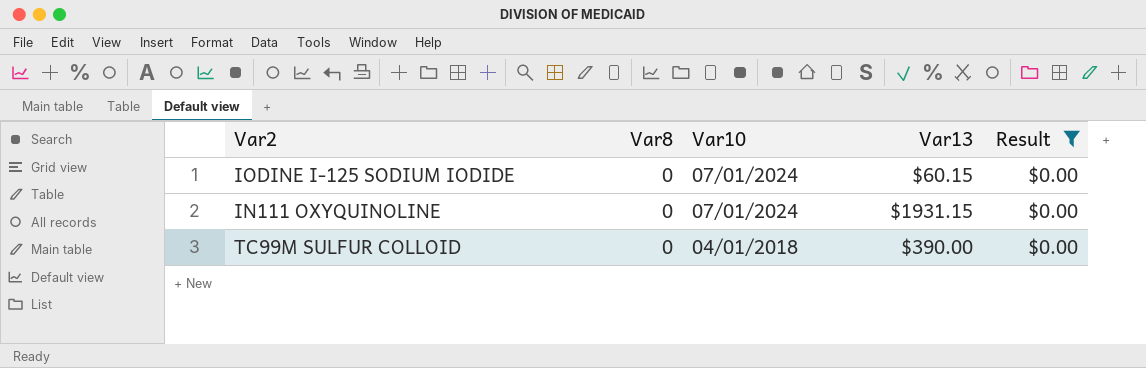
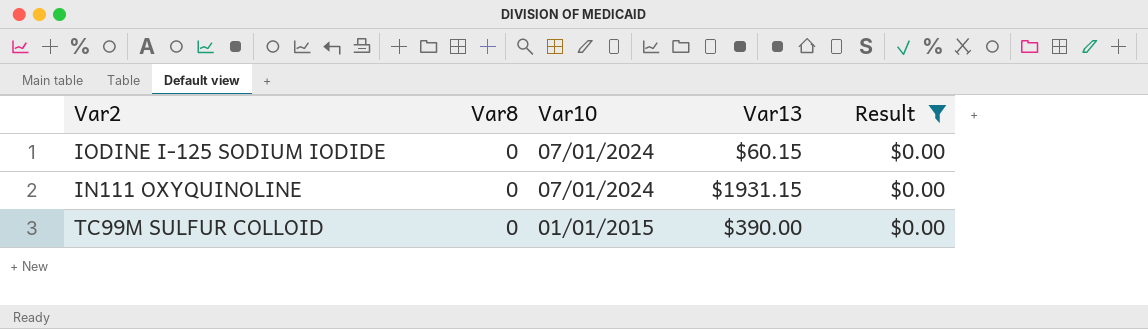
TC99M SULFUR COLLOID | Var10: 04/01/2018 -> 01/01/2015

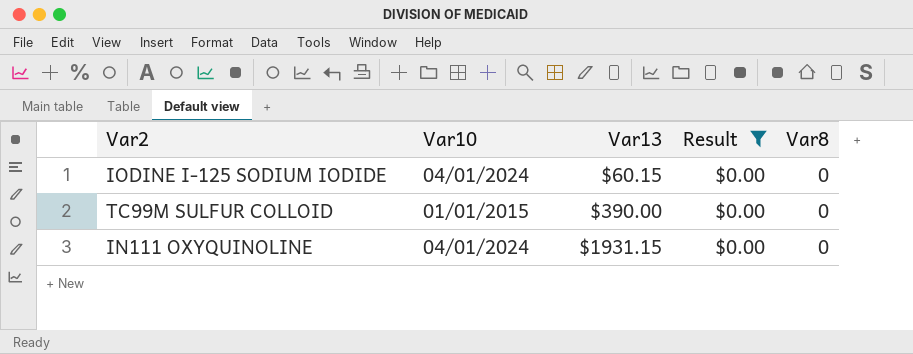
row order: Var10 descending -> Var13 ascending
column Var8 | position: 2 -> 5
IODINE I-125 SODIUM IODIDE | Var10: 07/01/2024 -> 04/01/2024
IN111 OXYQUINOLINE | Var10: 07/01/2024 -> 04/01/2024

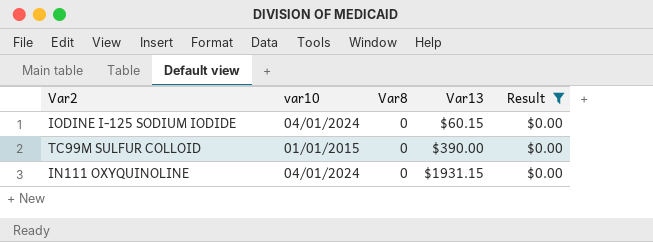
column name: Var10 -> var10
column Var8 | position: 5 -> 3

